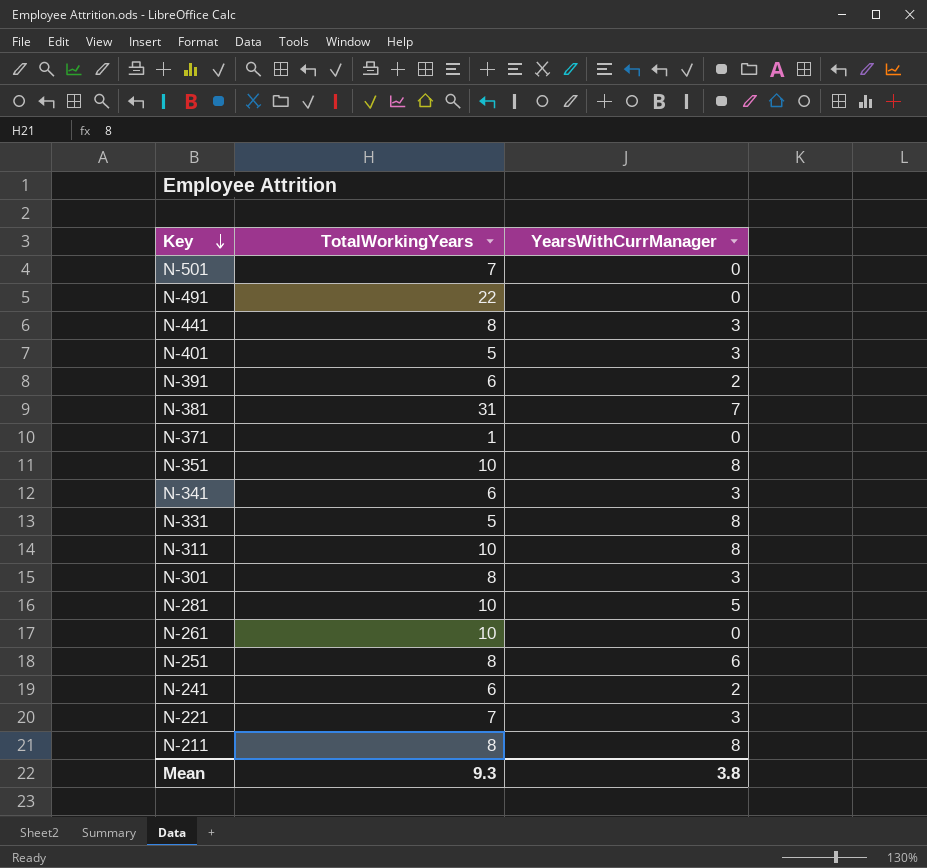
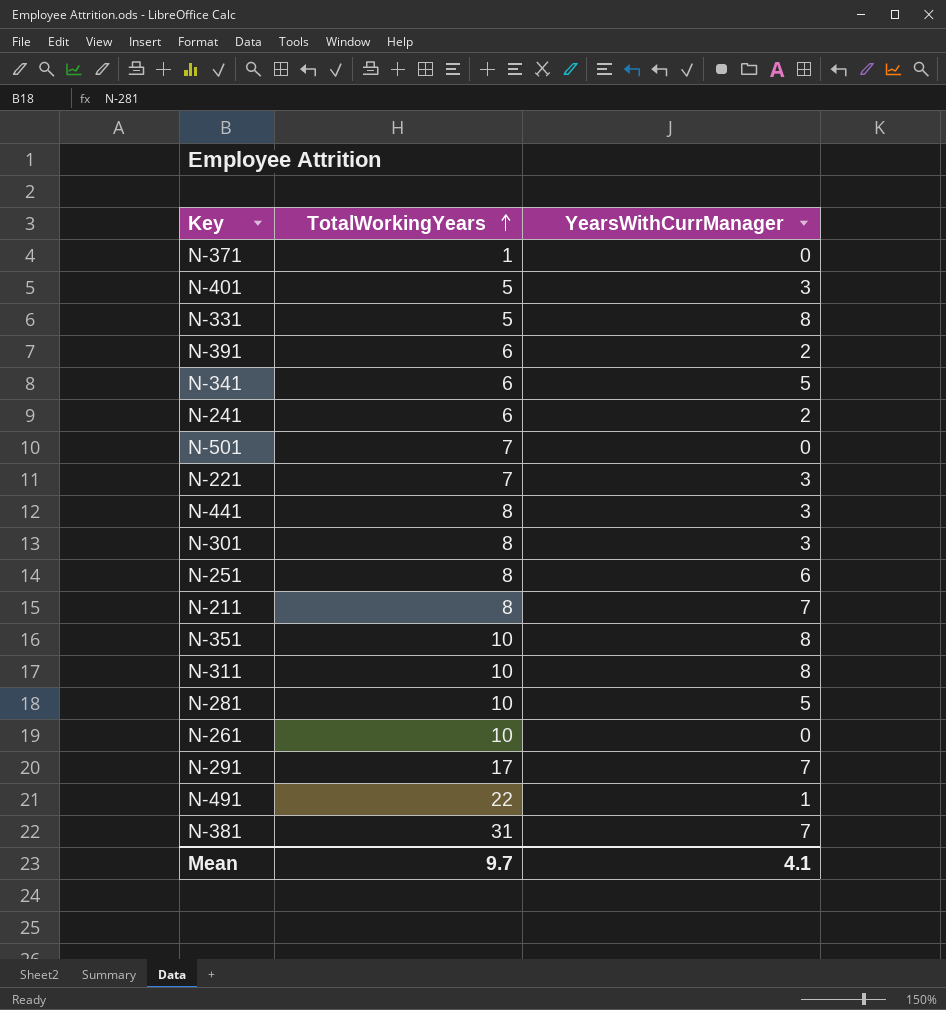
row order: Key descending -> TotalWorkingYears ascending
N-341 | YearsWithCurrManager: 3 -> 5
N-211 | YearsWithCurrManager: 8 -> 7
row N-291: none -> 17 | 7
N-491 | YearsWithCurrManager: 0 -> 1
Mean | TotalWorkingYears: 9.3 -> 9.7
Mean | YearsWithCurrManager: 3.8 -> 4.1

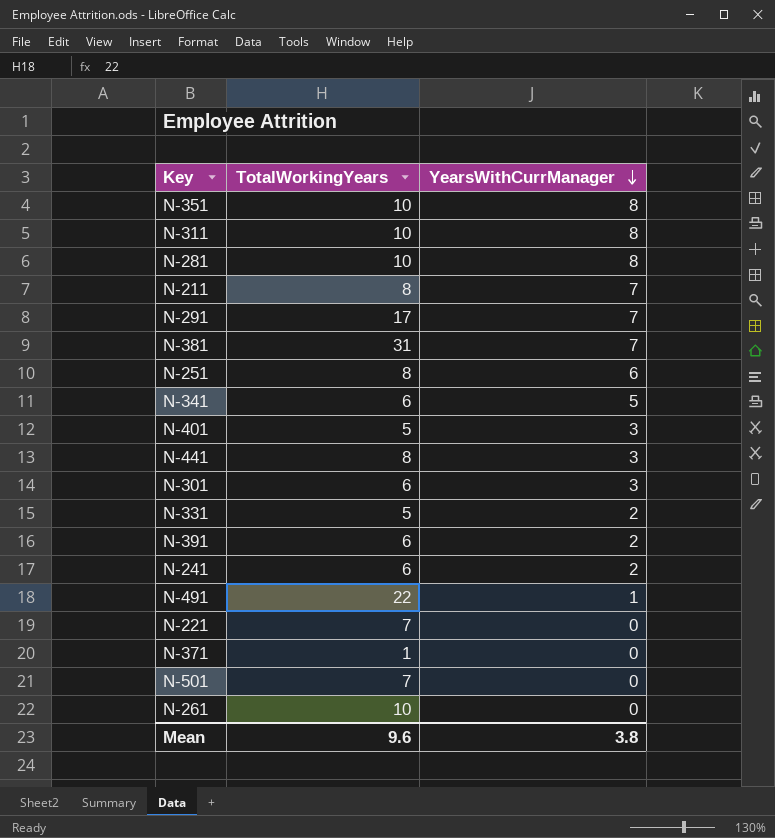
row order: TotalWorkingYears ascending -> YearsWithCurrManager descending
N-281 | YearsWithCurrManager: 5 -> 8
N-301 | TotalWorkingYears: 8 -> 6
N-331 | YearsWithCurrManager: 8 -> 2
N-221 | YearsWithCurrManager: 3 -> 0
Mean | TotalWorkingYears: 9.7 -> 9.6
Mean | YearsWithCurrManager: 4.1 -> 3.8

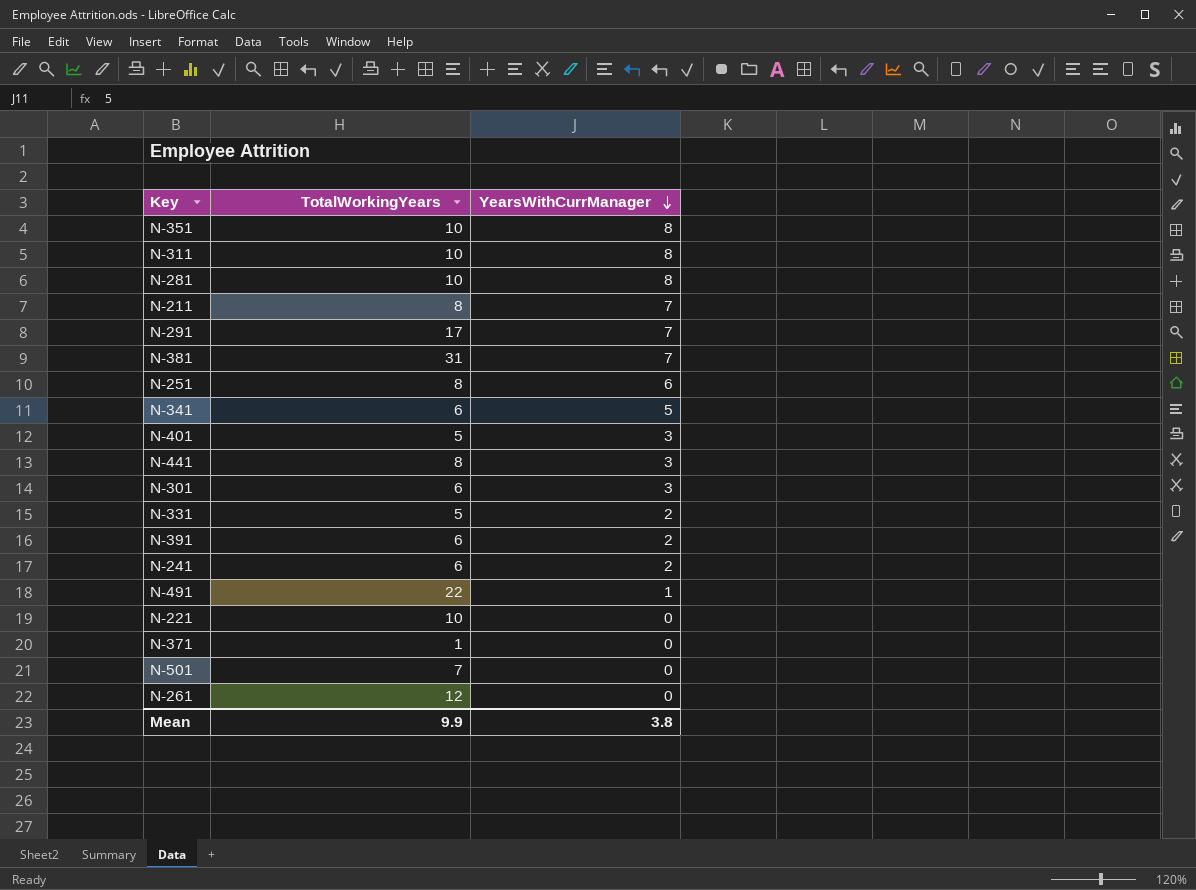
N-221 | TotalWorkingYears: 7 -> 10
N-261 | TotalWorkingYears: 10 -> 12
Mean | TotalWorkingYears: 9.6 -> 9.9

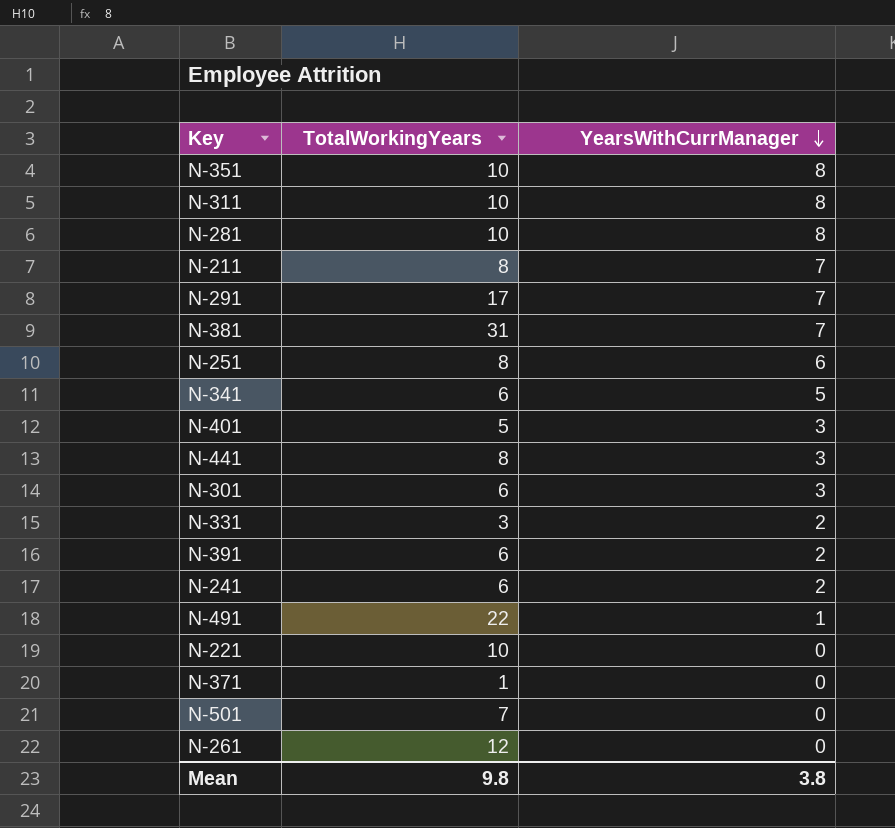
N-331 | TotalWorkingYears: 5 -> 3
Mean | TotalWorkingYears: 9.9 -> 9.8

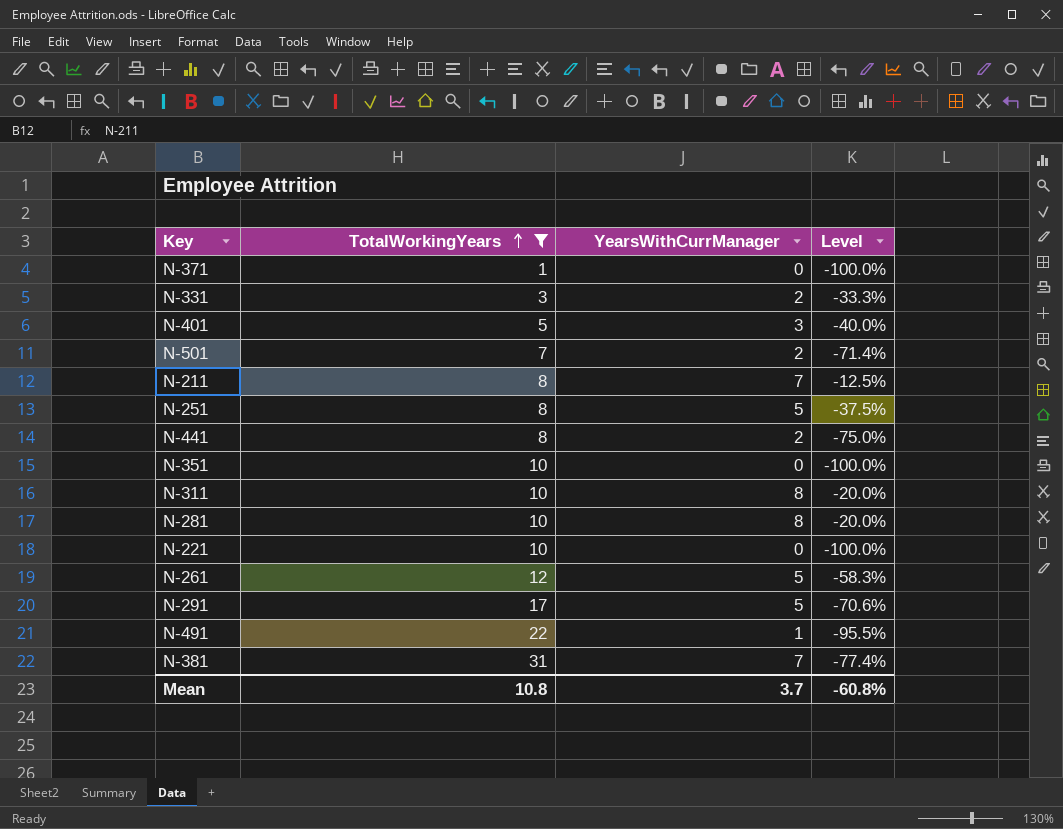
filter: none -> TotalWorkingYears != 6
row order: YearsWithCurrManager descending -> TotalWorkingYears ascending
column Level | formula: none -> ([YearsWithCurrManager] - [TotalWorkingYears]) / [TotalWorkingYears]
N-501 | YearsWithCurrManager: 0 -> 2
N-251 | YearsWithCurrManager: 6 -> 5
N-441 | YearsWithCurrManager: 3 -> 2
N-351 | YearsWithCurrManager: 8 -> 0
N-261 | YearsWithCurrManager: 0 -> 5
N-291 | YearsWithCurrManager: 7 -> 5
Mean | TotalWorkingYears: 9.8 -> 10.8
Mean | YearsWithCurrManager: 3.8 -> 3.7

